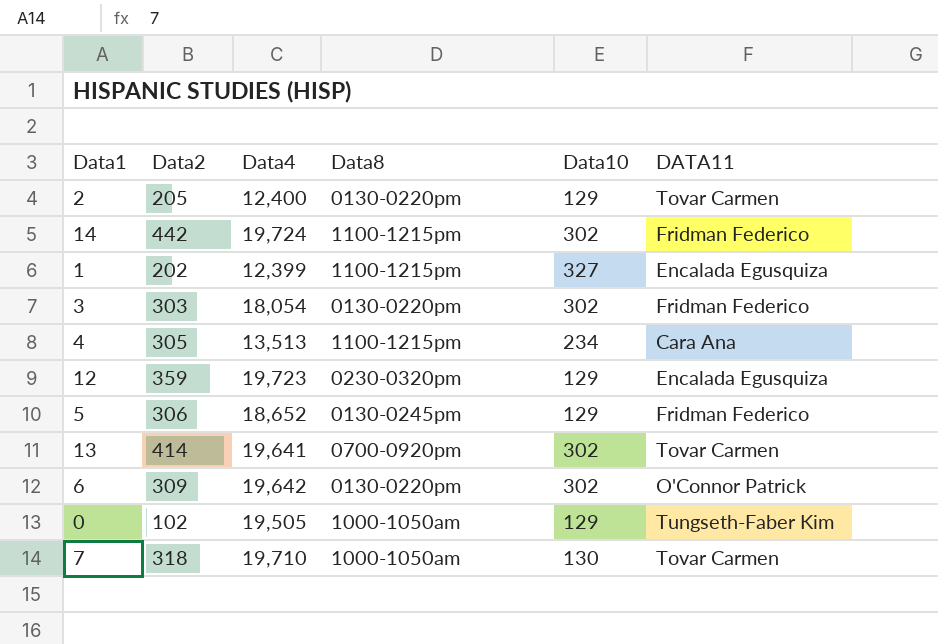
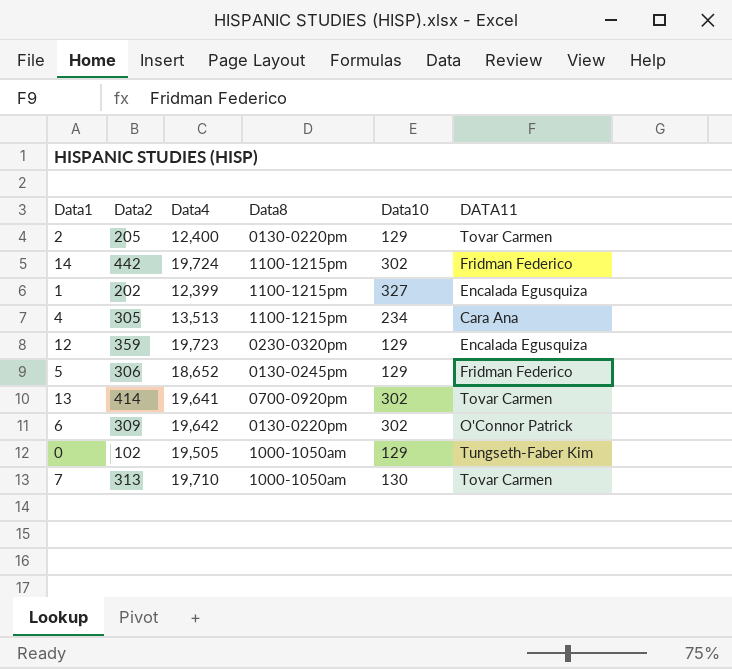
row 3: 303 | 18,054 | 0130-0220pm | 302 | Fridman Federico -> none
7 | Data2: 318 -> 313

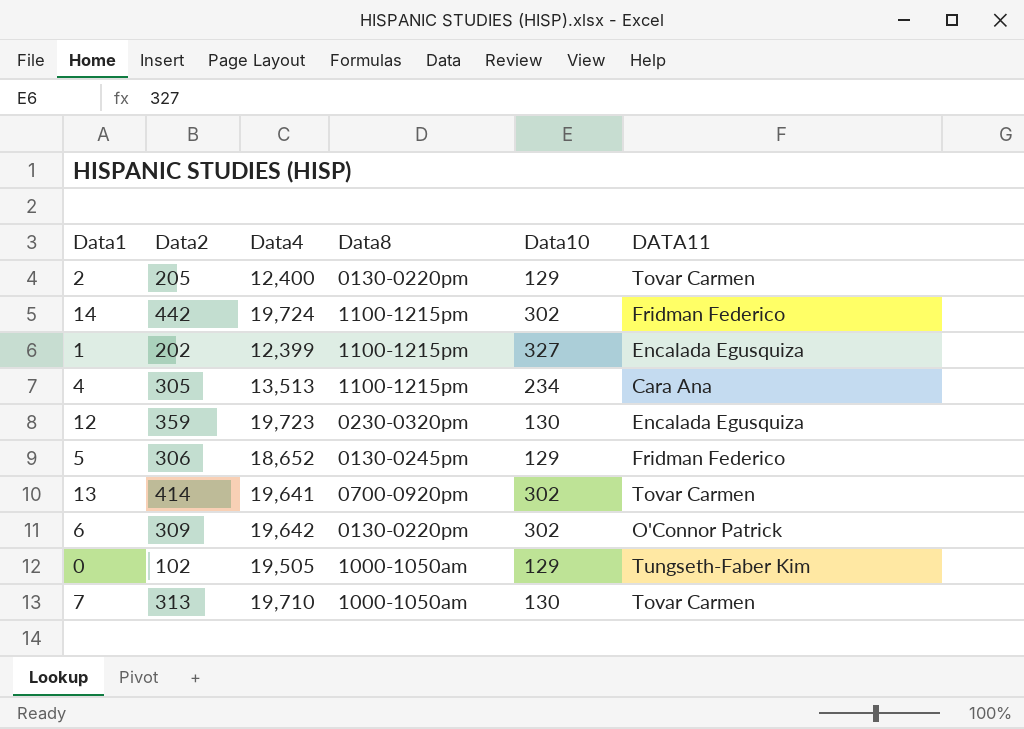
12 | Data10: 129 -> 130

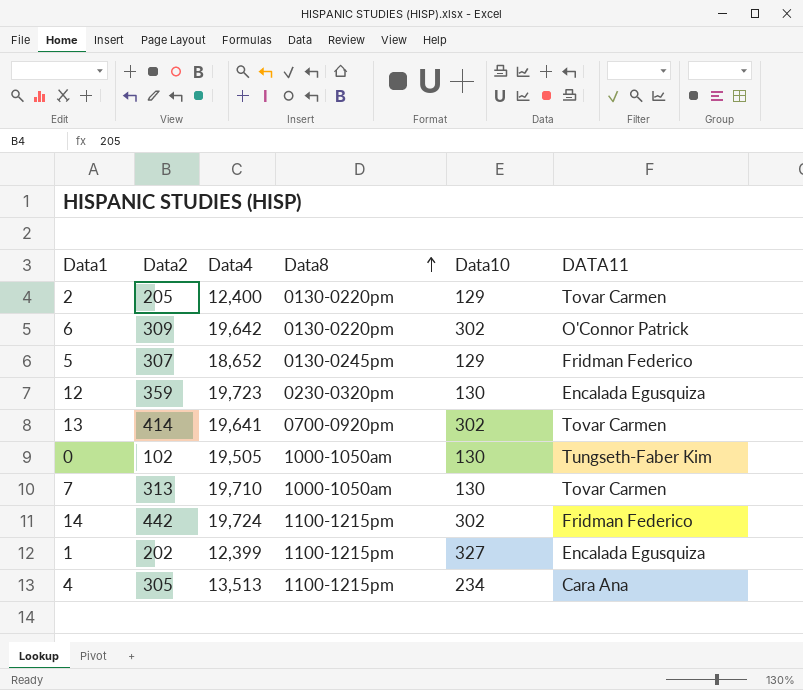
row order: none -> Data8 ascending
5 | Data2: 306 -> 307
0 | Data10: 129 -> 130

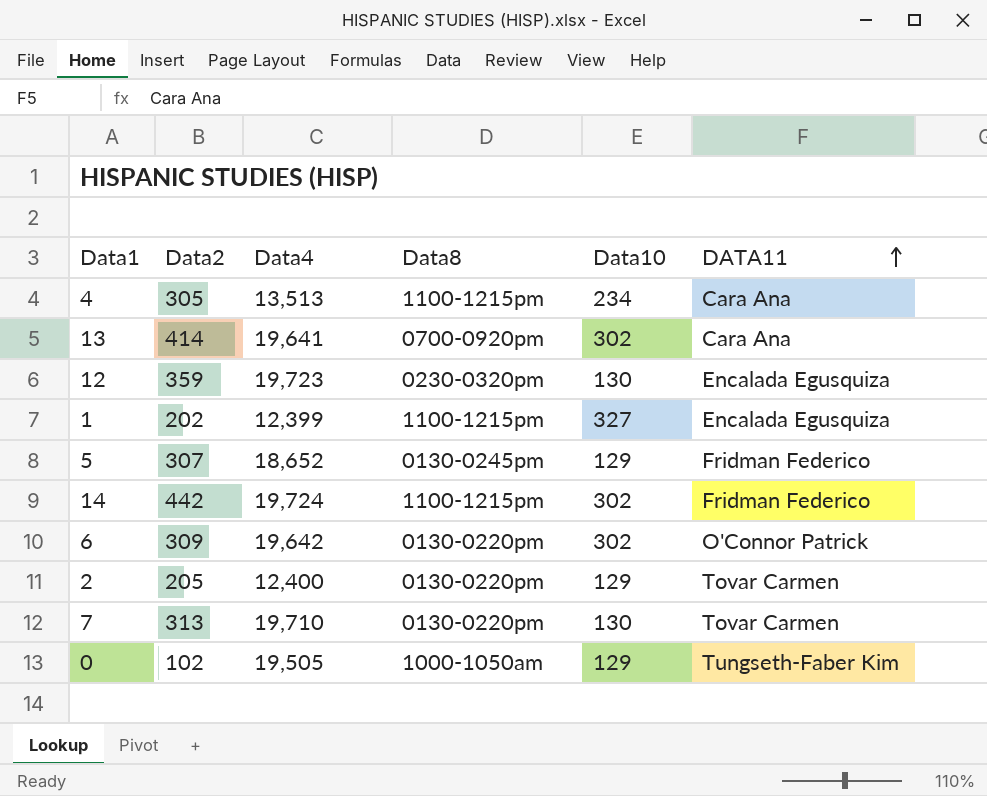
row order: Data8 ascending -> DATA11 ascending
13 | DATA11: Tovar Carmen -> Cara Ana
7 | Data8: 1000-1050am -> 0130-0220pm
0 | Data10: 130 -> 129

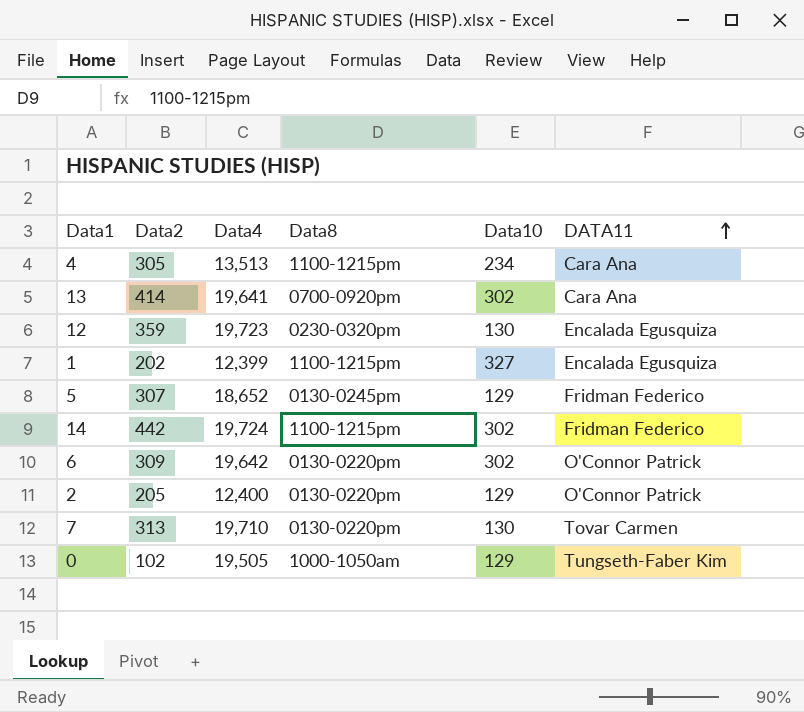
2 | DATA11: Tovar Carmen -> O'Connor Patrick

